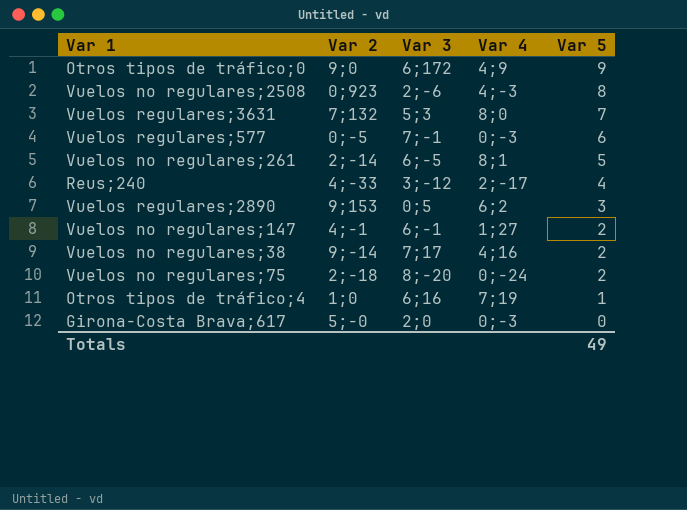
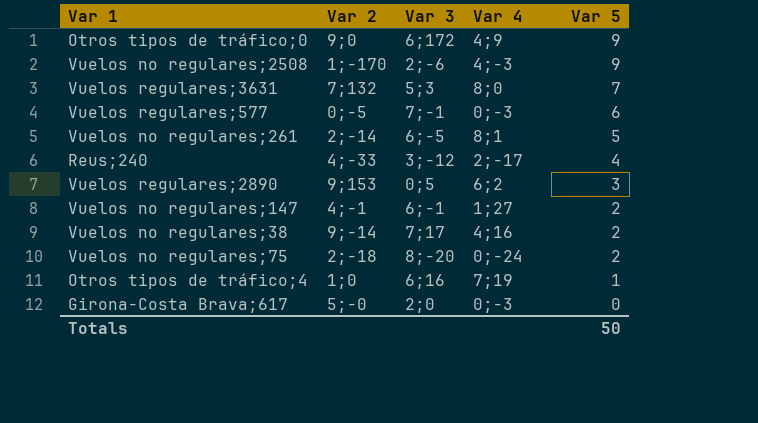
Vuelos no regulares;2508 | Var 2: 0;923 -> 1;-170
Vuelos no regulares;2508 | Var 5: 8 -> 9
Totals | Var 5: 49 -> 50

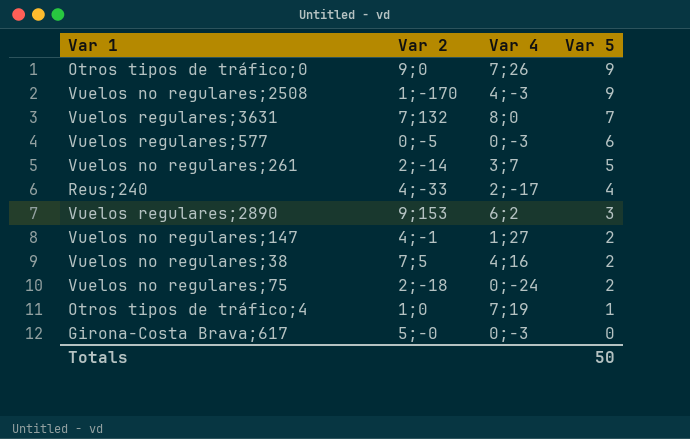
column Var 3 | position: 3 -> none
Otros tipos de tráfico;0 | Var 4: 4;9 -> 7;26
Vuelos no regulares;261 | Var 4: 8;1 -> 3;7
Vuelos no regulares;38 | Var 2: 9;-14 -> 7;5

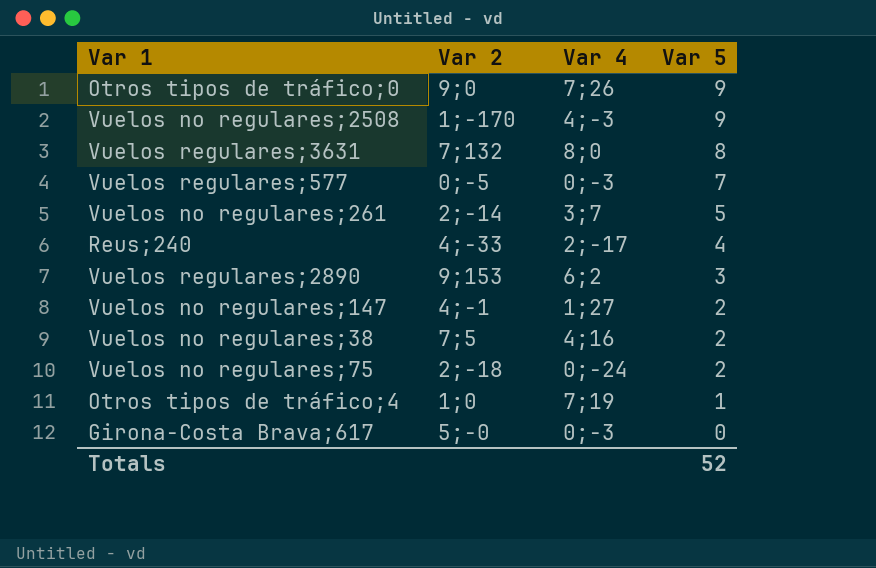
Vuelos regulares;3631 | Var 5: 7 -> 8
Vuelos regulares;577 | Var 5: 6 -> 7
Totals | Var 5: 50 -> 52

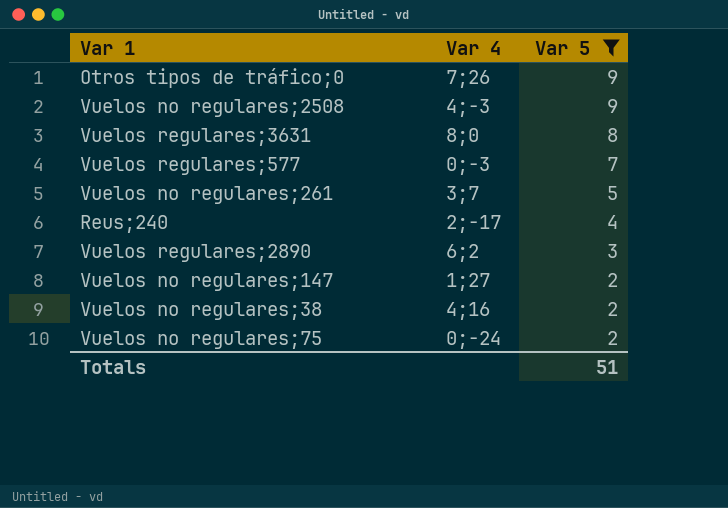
filter: none -> Var 5 >= 2
column Var 2 | position: 2 -> none
Totals | Var 5: 52 -> 51

